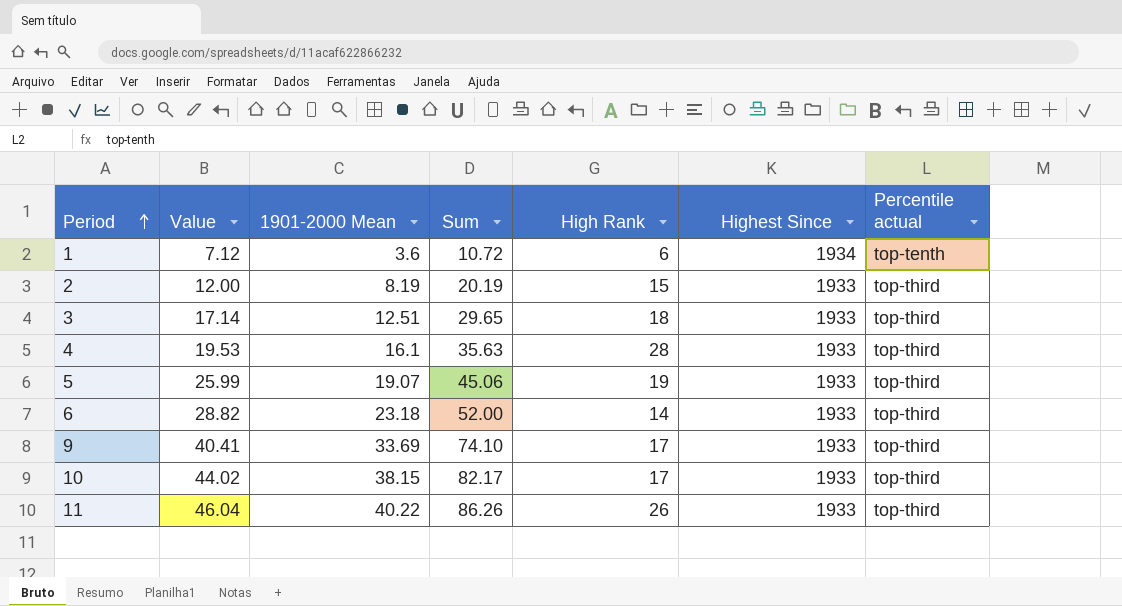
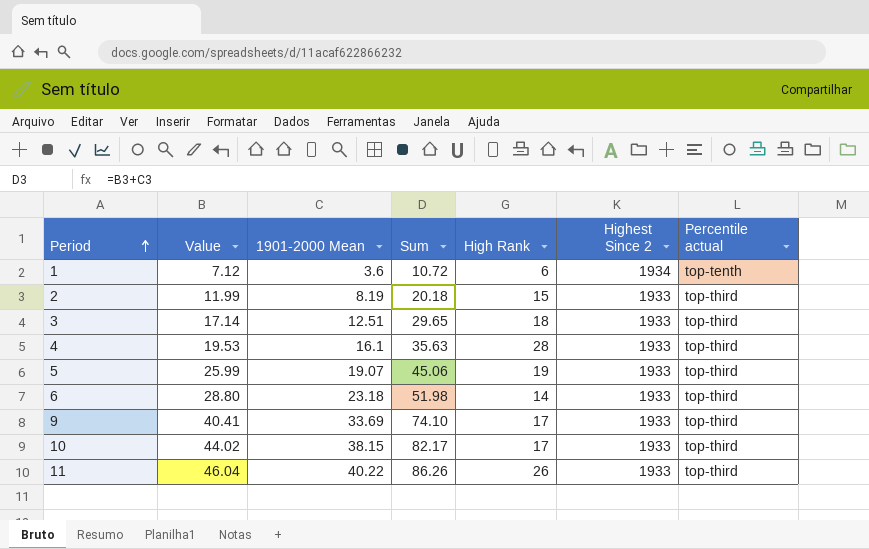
column name: Highest Since -> Highest Since 2
2 | Value: 12.00 -> 11.99
2 | Sum: 20.19 -> 20.18
6 | Value: 28.82 -> 28.80
6 | Sum: 52.00 -> 51.98

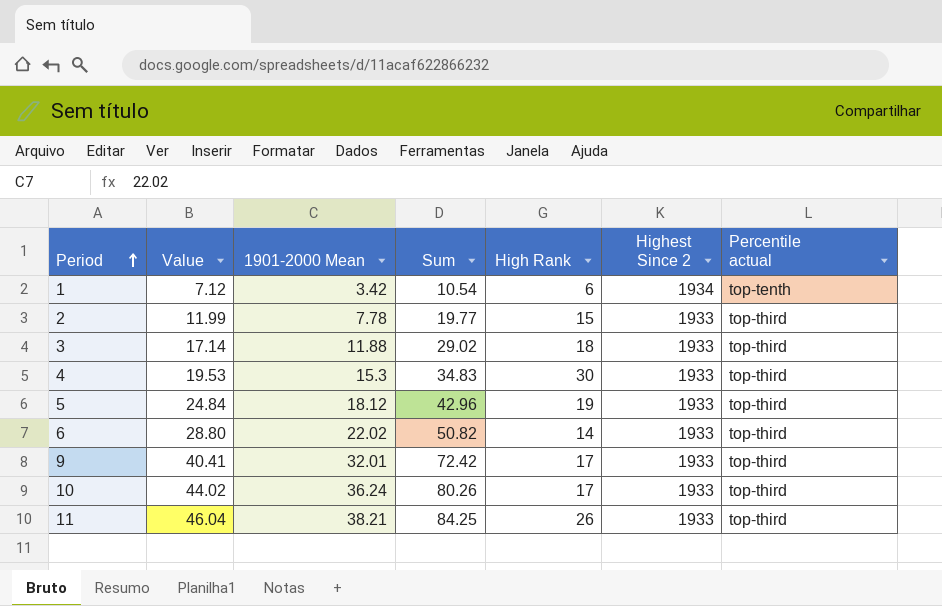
1 | 1901-2000 Mean: 3.6 -> 3.42
1 | Sum: 10.72 -> 10.54
2 | 1901-2000 Mean: 8.19 -> 7.78
2 | Sum: 20.18 -> 19.77
3 | 1901-2000 Mean: 12.51 -> 11.88
3 | Sum: 29.65 -> 29.02
4 | 1901-2000 Mean: 16.1 -> 15.3
4 | Sum: 35.63 -> 34.83
4 | High Rank: 28 -> 30
5 | Value: 25.99 -> 24.84
5 | 1901-2000 Mean: 19.07 -> 18.12
5 | Sum: 45.06 -> 42.96
6 | 1901-2000 Mean: 23.18 -> 22.02
6 | Sum: 51.98 -> 50.82
9 | 1901-2000 Mean: 33.69 -> 32.01
9 | Sum: 74.10 -> 72.42
10 | 1901-2000 Mean: 38.15 -> 36.24
10 | Sum: 82.17 -> 80.26
11 | 1901-2000 Mean: 40.22 -> 38.21
11 | Sum: 86.26 -> 84.25

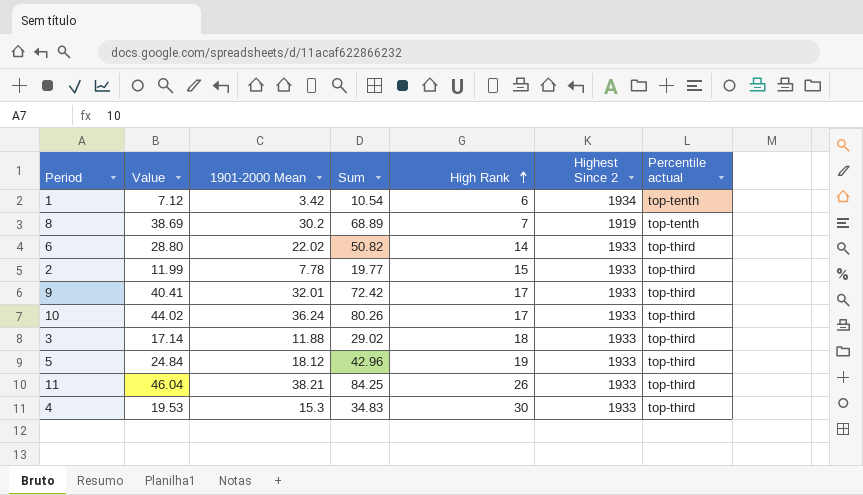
row order: Period ascending -> High Rank ascending
row 8: none -> 38.69 | 30.2 | 68.89 | 7 | 1919 | top-tenth

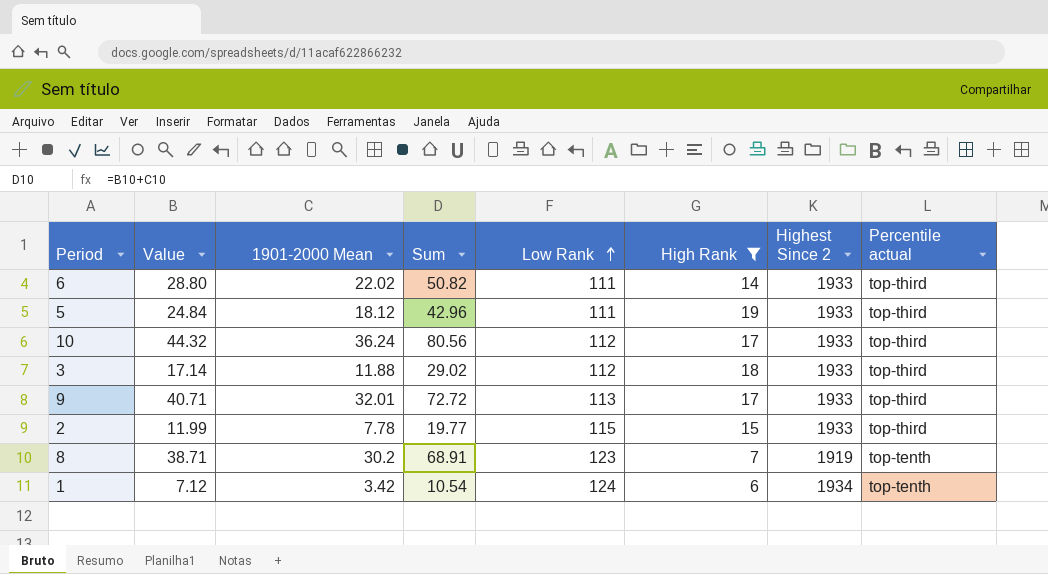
filter: none -> High Rank <= 19
row order: High Rank ascending -> Low Rank ascending
column Low Rank | position: none -> 5
10 | Value: 44.02 -> 44.32
10 | Sum: 80.26 -> 80.56
9 | Value: 40.41 -> 40.71
9 | Sum: 72.42 -> 72.72
8 | Value: 38.69 -> 38.71
8 | Sum: 68.89 -> 68.91

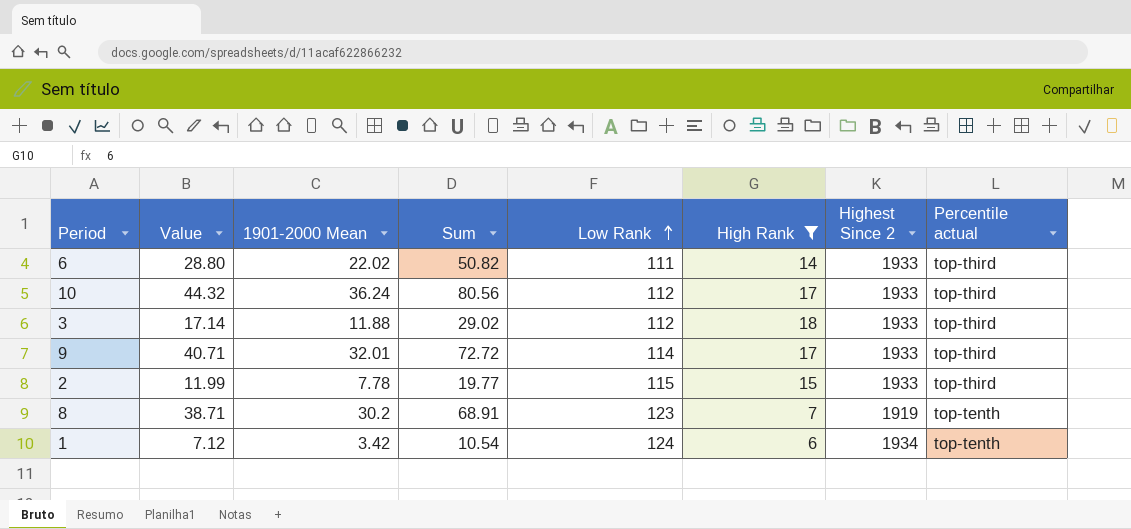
row 5: 24.84 | 18.12 | 42.96 | 111 | 19 | 1933 | top-third -> none
9 | Low Rank: 113 -> 114

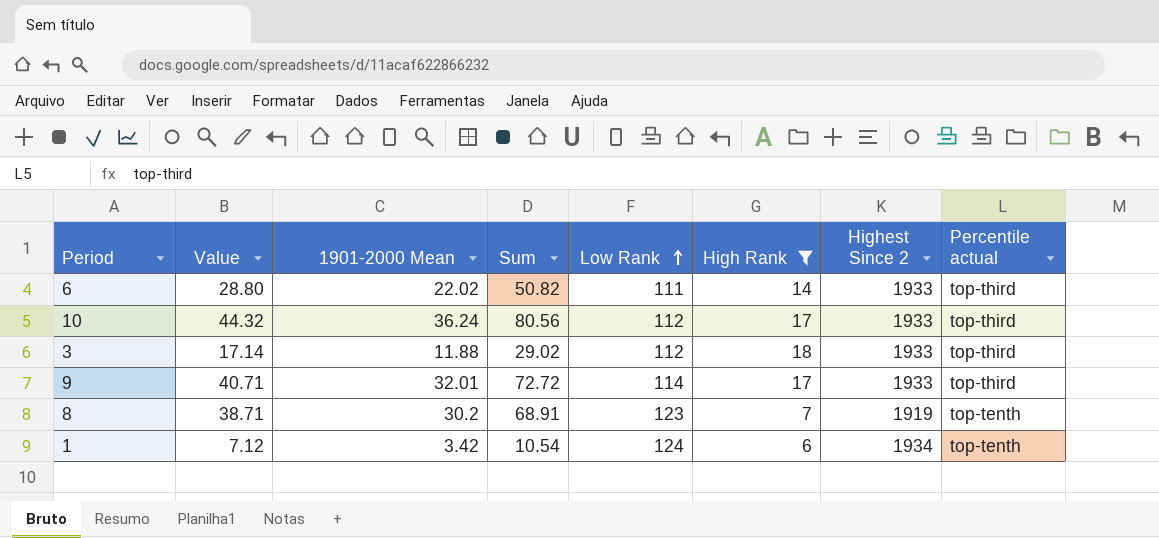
row 2: 11.99 | 7.78 | 19.77 | 115 | 15 | 1933 | top-third -> none

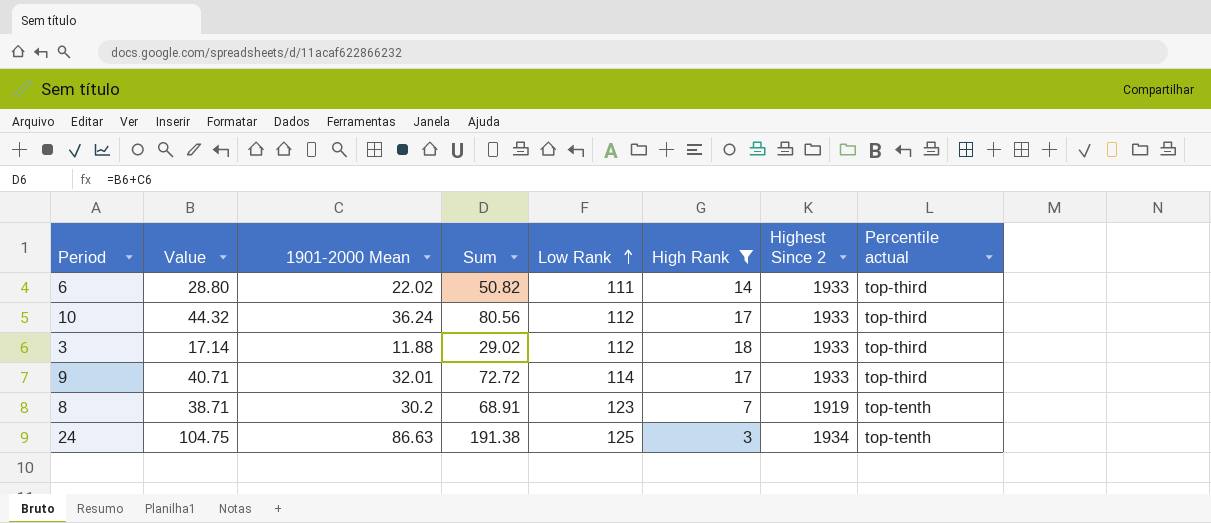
row 1: 7.12 | 3.42 | 10.54 | 124 | 6 | 1934 | top-tenth -> none
row 24: none -> 104.75 | 86.63 | 191.38 | 125 | 3 | 1934 | top-tenth

